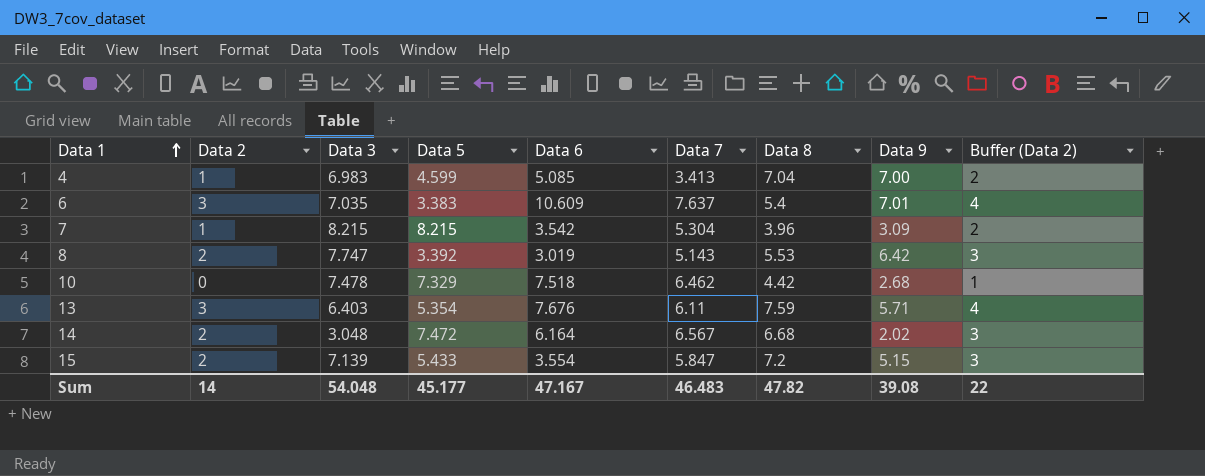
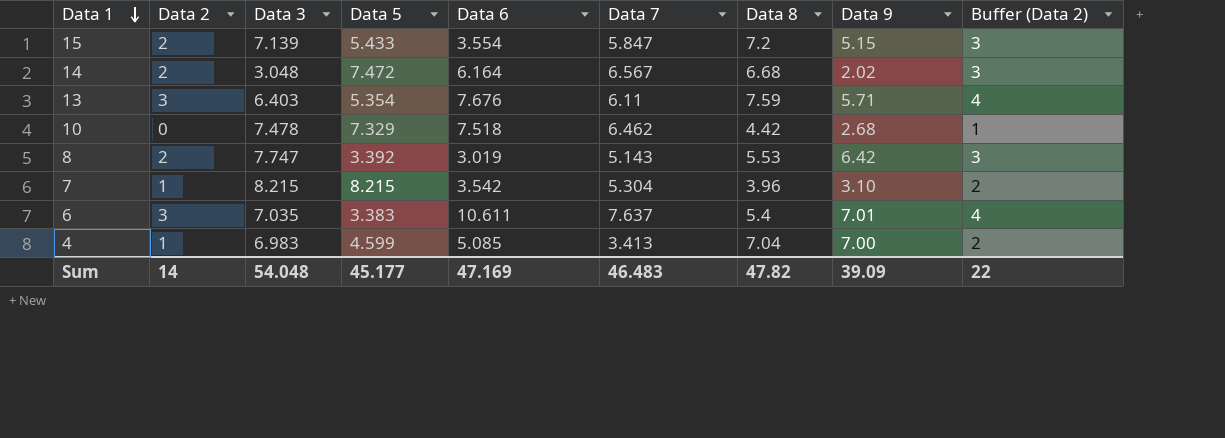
row order: Data 1 ascending -> Data 1 descending
7 | Data 9: 3.09 -> 3.10
6 | Data 6: 10.609 -> 10.611
Sum | Data 6: 47.167 -> 47.169
Sum | Data 9: 39.08 -> 39.09

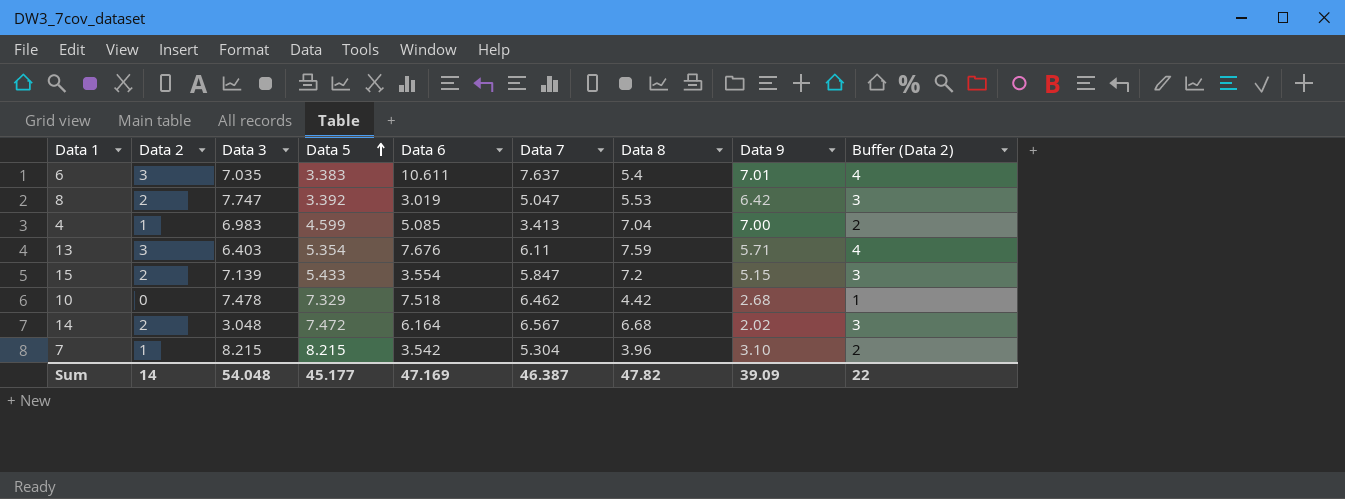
row order: Data 1 descending -> Data 5 ascending
8 | Data 7: 5.143 -> 5.047
Sum | Data 7: 46.483 -> 46.387

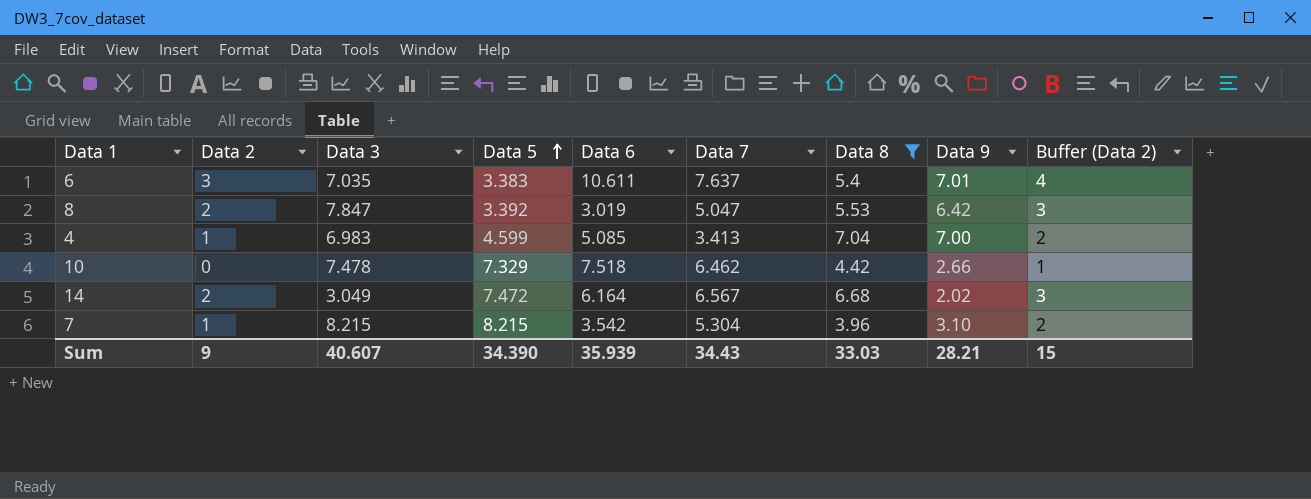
filter: none -> Data 8 <= 7.04
8 | Data 3: 7.747 -> 7.847
10 | Data 9: 2.68 -> 2.66
14 | Data 3: 3.048 -> 3.049
Sum | Data 2: 14 -> 9
Sum | Data 3: 54.048 -> 40.607
Sum | Data 5: 45.177 -> 34.390
Sum | Data 6: 47.169 -> 35.939
Sum | Data 7: 46.387 -> 34.43
Sum | Data 8: 47.82 -> 33.03
Sum | Data 9: 39.09 -> 28.21
Sum | Buffer (Data 2): 22 -> 15

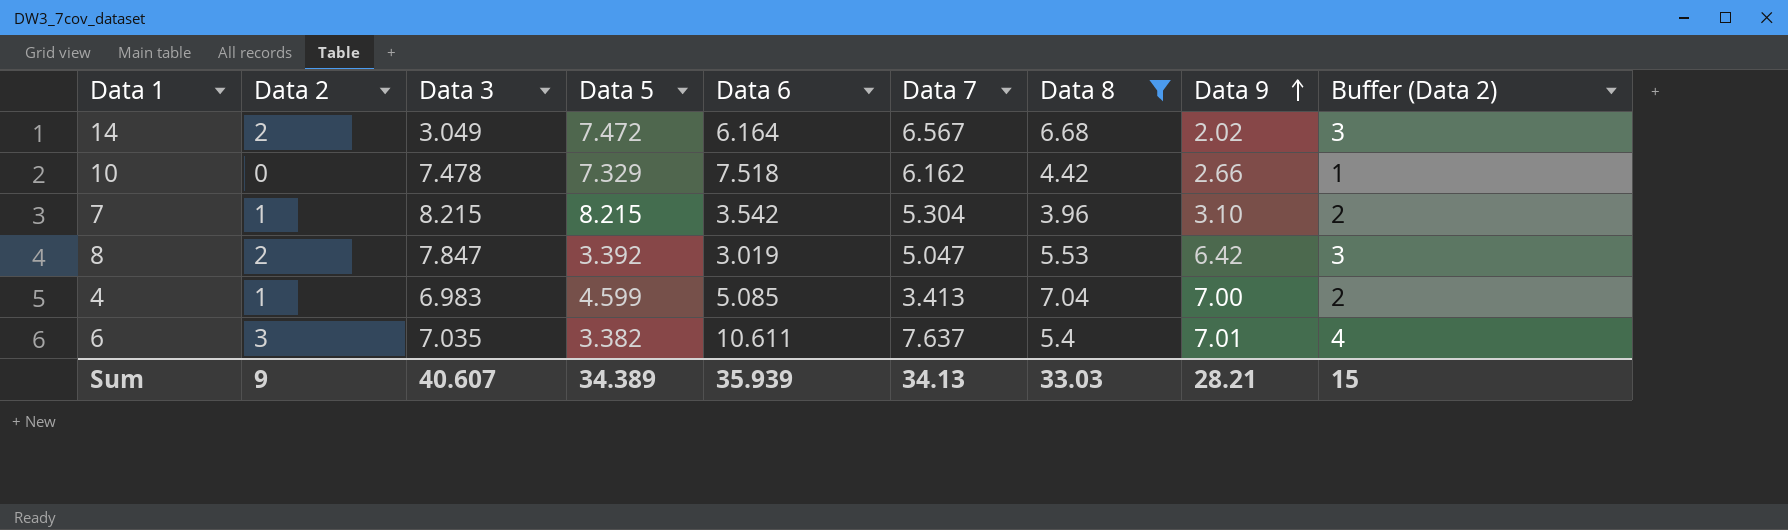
row order: Data 5 ascending -> Data 9 ascending
10 | Data 7: 6.462 -> 6.162
6 | Data 5: 3.383 -> 3.382
Sum | Data 5: 34.390 -> 34.389
Sum | Data 7: 34.43 -> 34.13

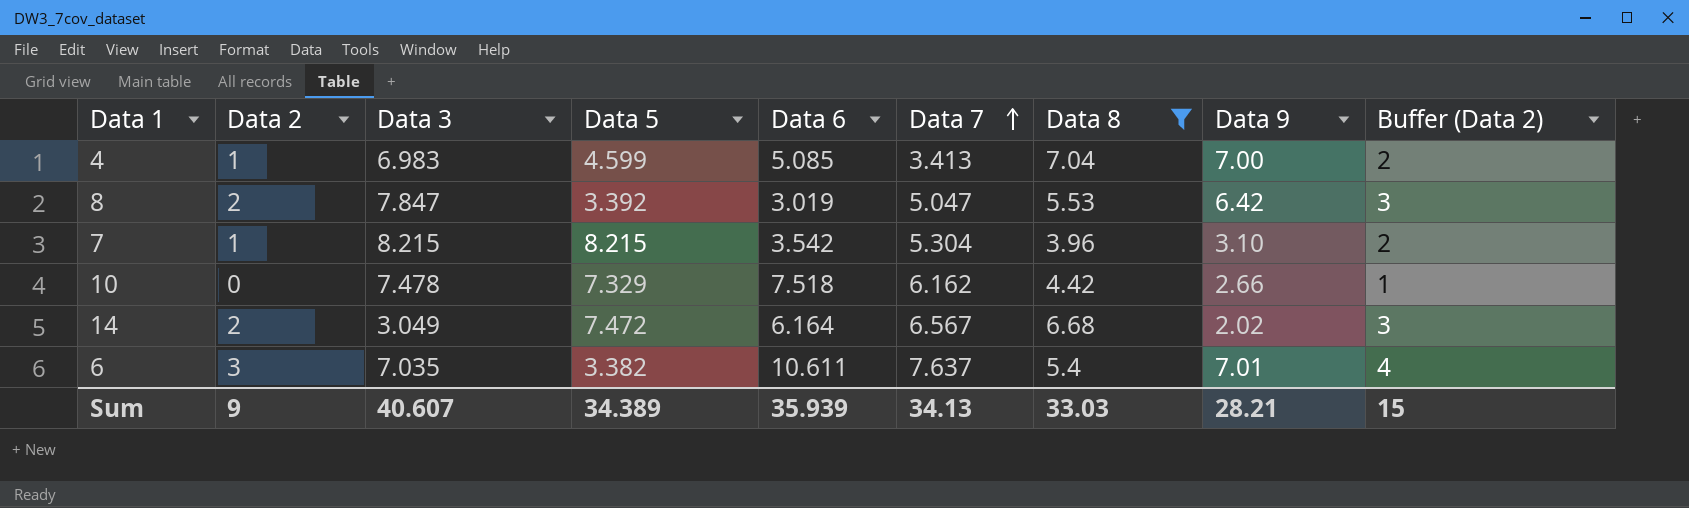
row order: Data 9 ascending -> Data 7 ascending

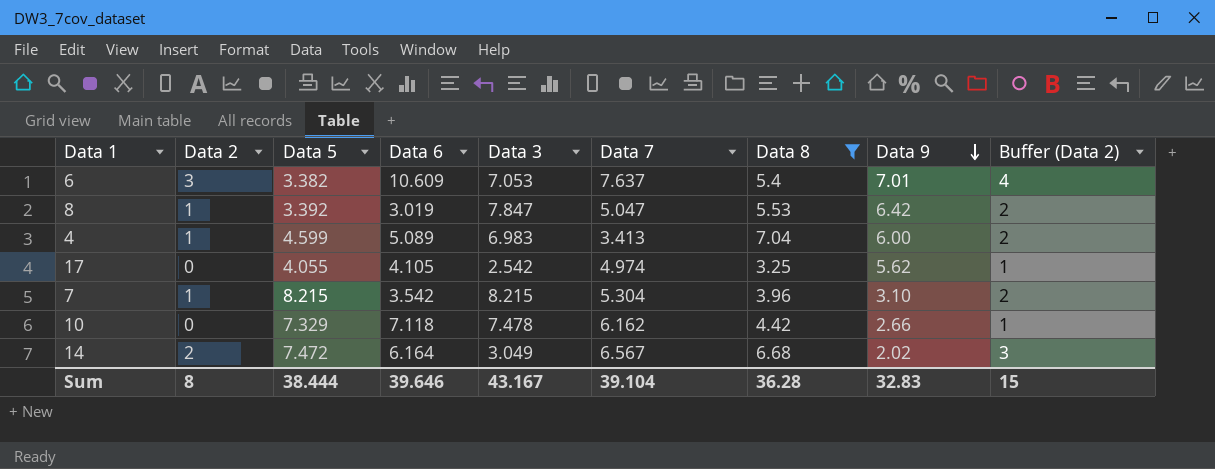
row order: Data 7 ascending -> Data 9 descending
column Data 3 | position: 3 -> 5
6 | Data 6: 10.611 -> 10.609
6 | Data 3: 7.035 -> 7.053
8 | Data 2: 2 -> 1
8 | Buffer (Data 2): 3 -> 2
4 | Data 6: 5.085 -> 5.089
4 | Data 9: 7.00 -> 6.00
row 17: none -> 0 | 4.055 | 4.105 | 2.542 | 4.974 | 3.25 | 5.62 | 1
10 | Data 6: 7.518 -> 7.118
Sum | Data 2: 9 -> 8
Sum | Data 5: 34.389 -> 38.444
Sum | Data 6: 35.939 -> 39.646
Sum | Data 3: 40.607 -> 43.167
Sum | Data 7: 34.13 -> 39.104
Sum | Data 8: 33.03 -> 36.28
Sum | Data 9: 28.21 -> 32.83

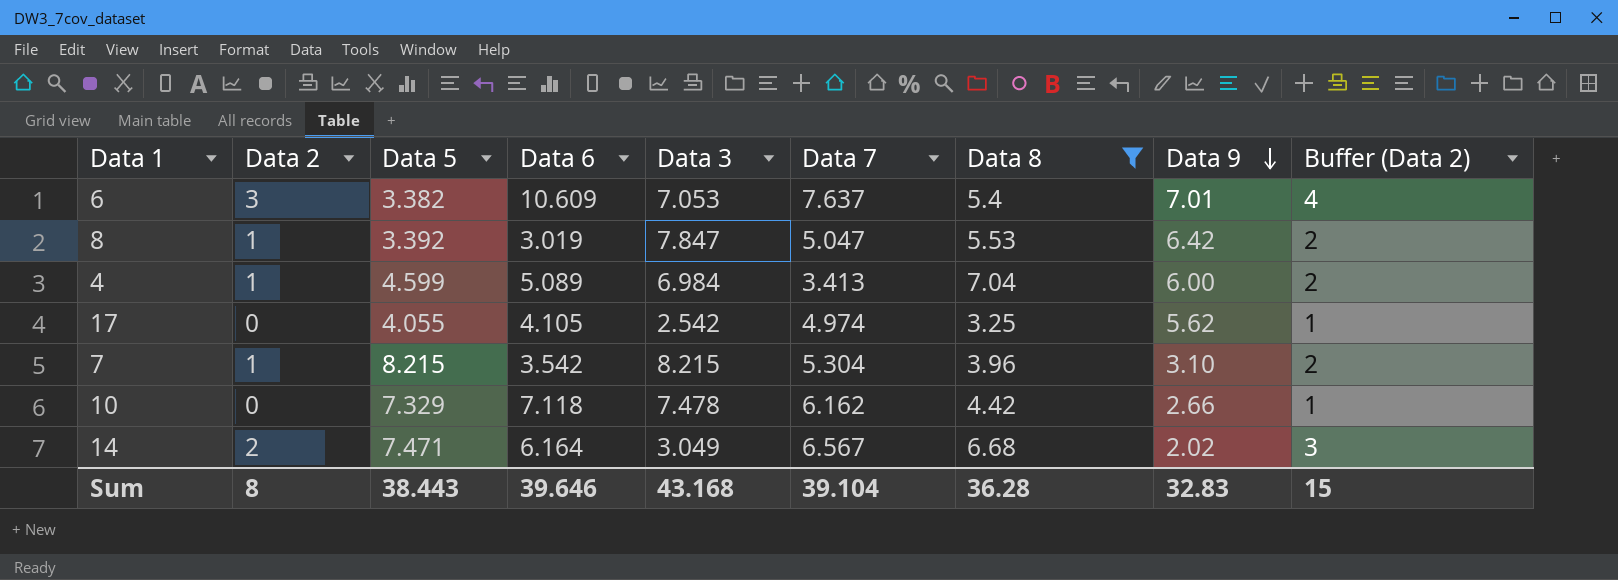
4 | Data 3: 6.983 -> 6.984
14 | Data 5: 7.472 -> 7.471
Sum | Data 5: 38.444 -> 38.443
Sum | Data 3: 43.167 -> 43.168

